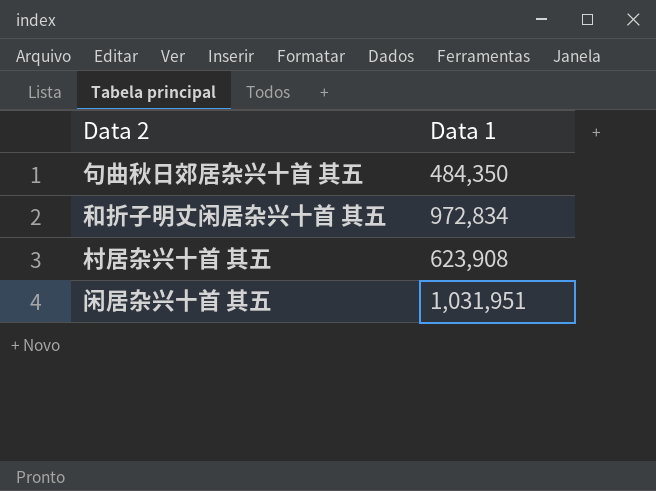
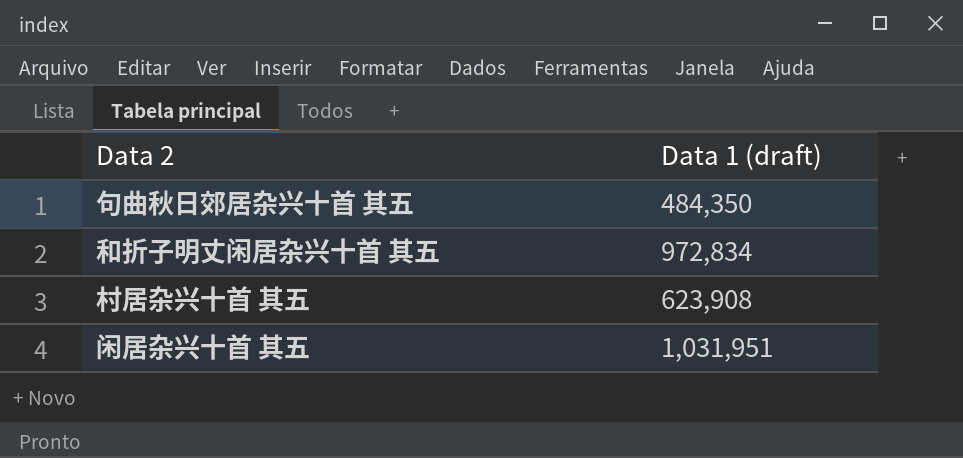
column name: Data 1 -> Data 1 (draft)

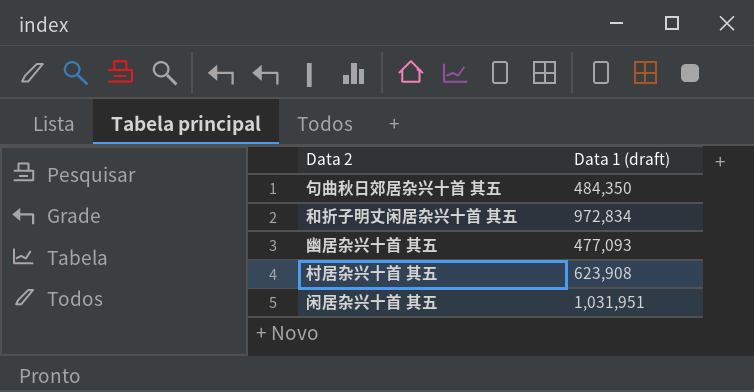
row 幽居杂兴十首 其五: none -> 477,093

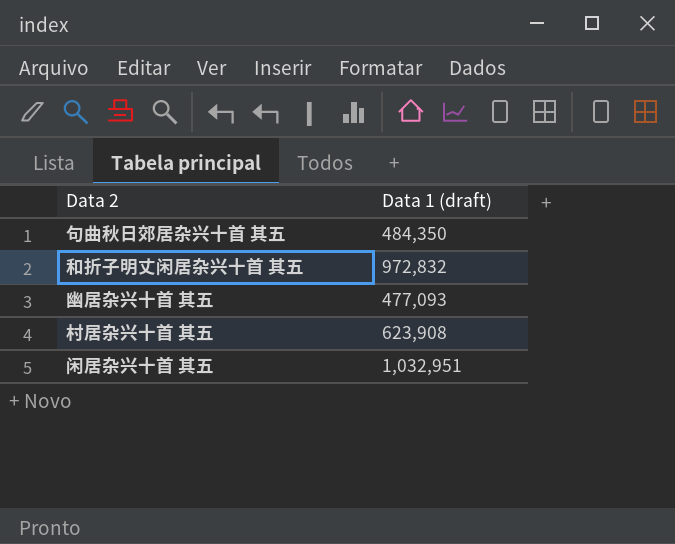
和折子明丈闲居杂兴十首 其五 | Data 1 (draft): 972,834 -> 972,832
闲居杂兴十首 其五 | Data 1 (draft): 1,031,951 -> 1,032,951

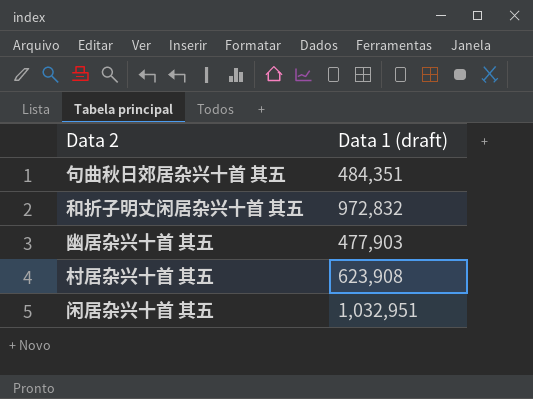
句曲秋日郊居杂兴十首 其五 | Data 1 (draft): 484,350 -> 484,351
幽居杂兴十首 其五 | Data 1 (draft): 477,093 -> 477,903

